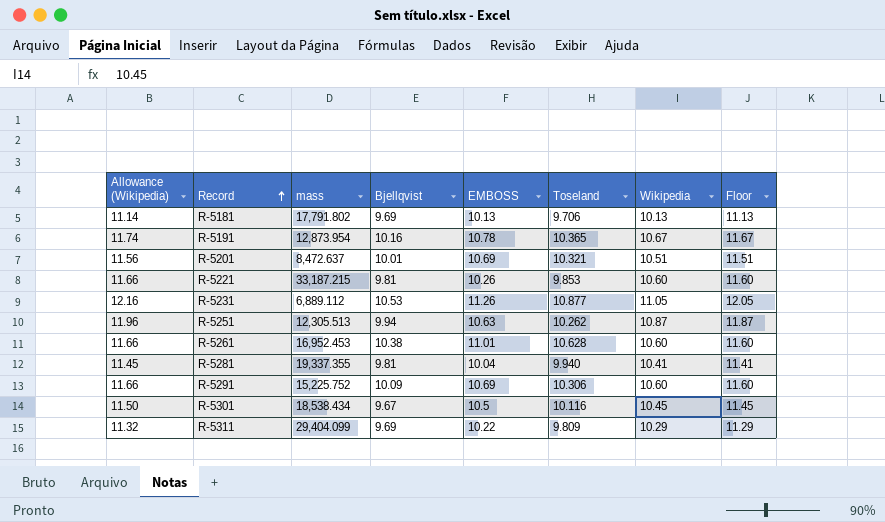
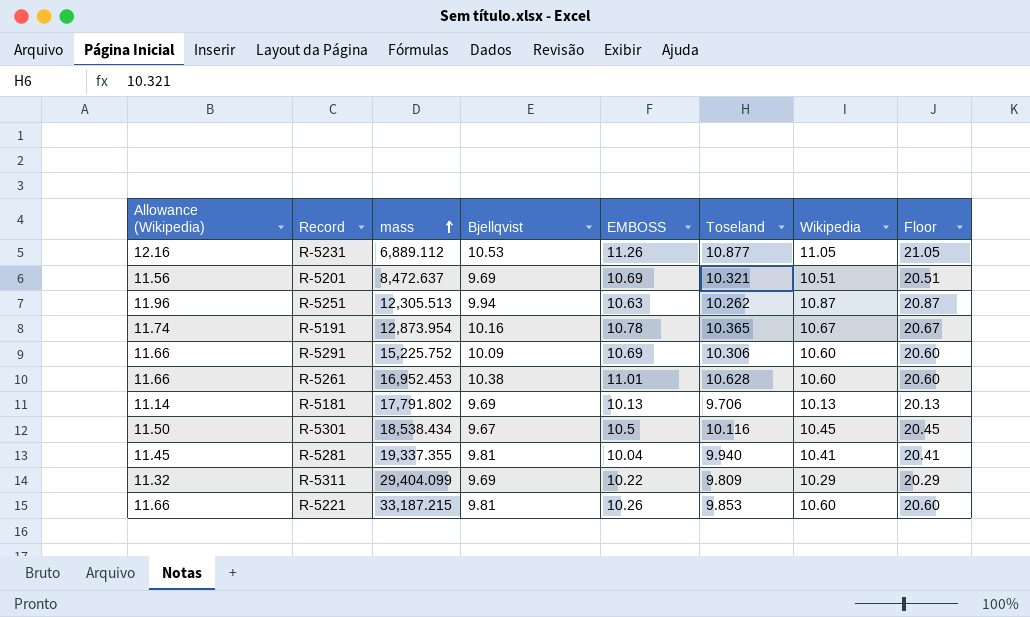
row order: Record ascending -> mass ascending
column Floor | formula: [Wikipedia] + 1 -> [Wikipedia] + 10
R-5201 | Bjellqvist: 10.01 -> 9.69

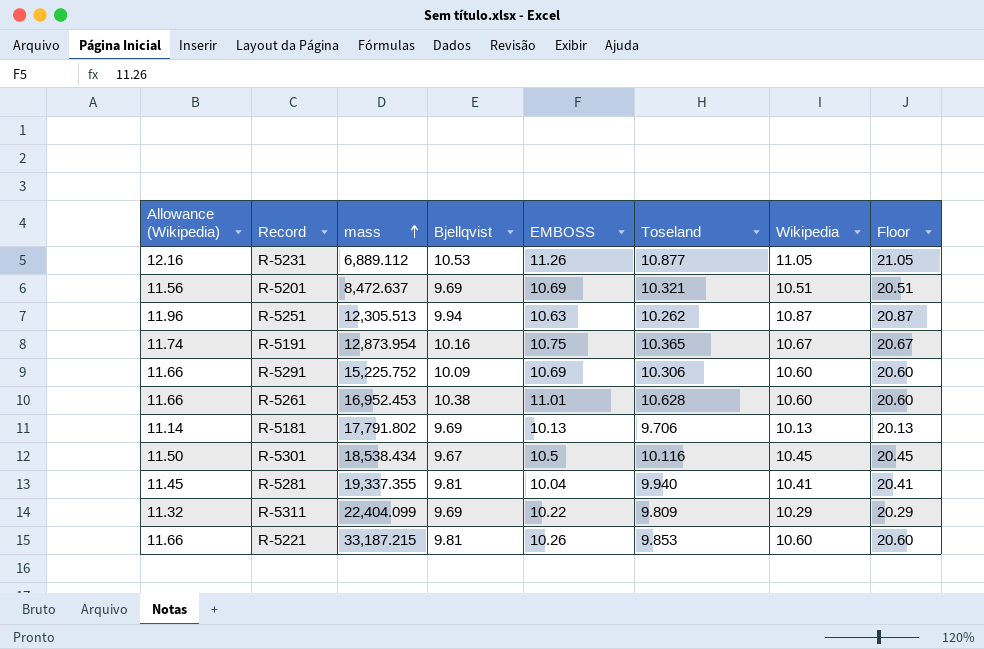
R-5191 | EMBOSS: 10.78 -> 10.75
R-5311 | mass: 29,404.099 -> 22,404.099

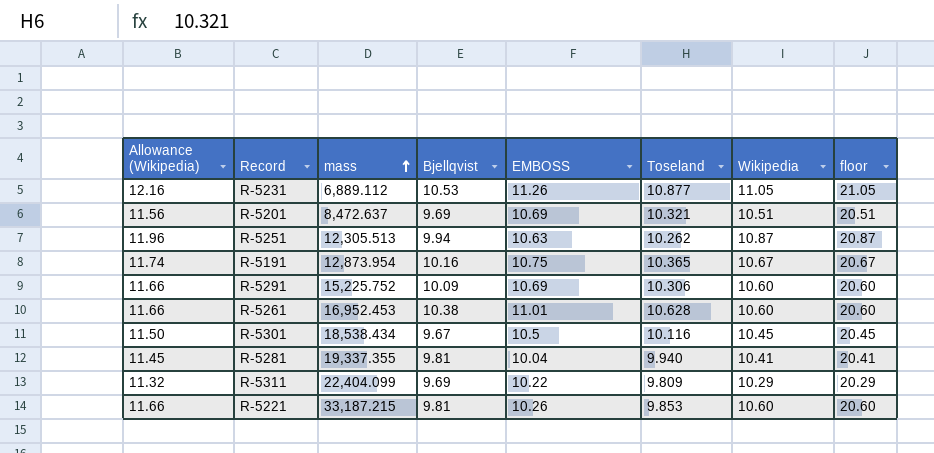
column name: Floor -> floor
row R-5181: 11.14 | 17,791.802 | 9.69 | 10.13 | 9.706 | 10.13 | 20.13 -> none

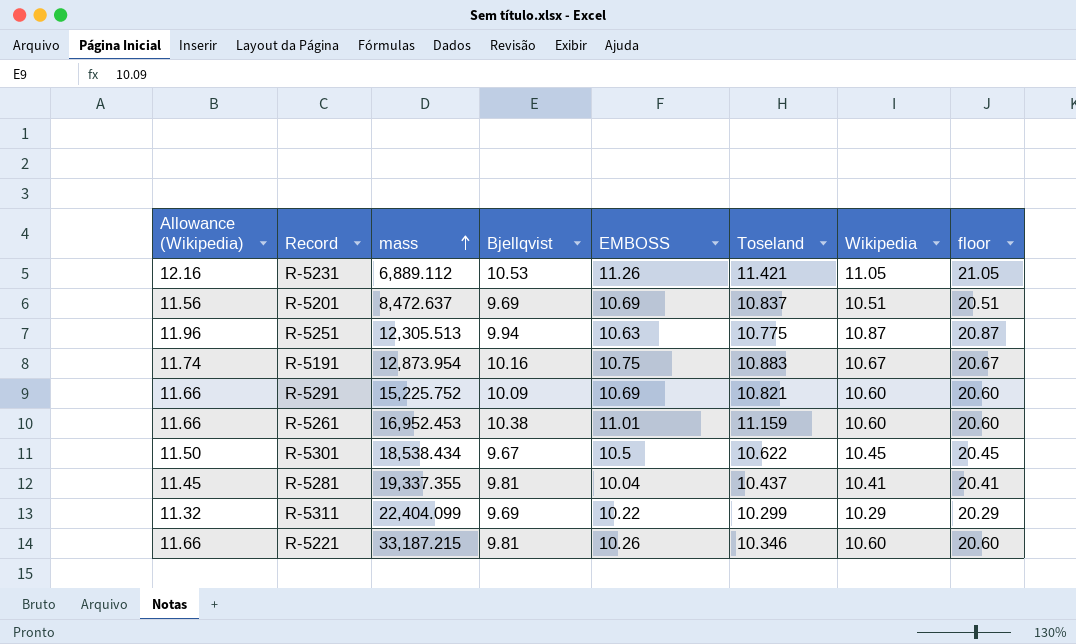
R-5231 | Toseland: 10.877 -> 11.421
R-5201 | Toseland: 10.321 -> 10.837
R-5251 | Toseland: 10.262 -> 10.775
R-5191 | Toseland: 10.365 -> 10.883
R-5291 | Toseland: 10.306 -> 10.821
R-5261 | Toseland: 10.628 -> 11.159
R-5301 | Toseland: 10.116 -> 10.622
R-5281 | Toseland: 9.940 -> 10.437
R-5311 | Toseland: 9.809 -> 10.299
R-5221 | Toseland: 9.853 -> 10.346

